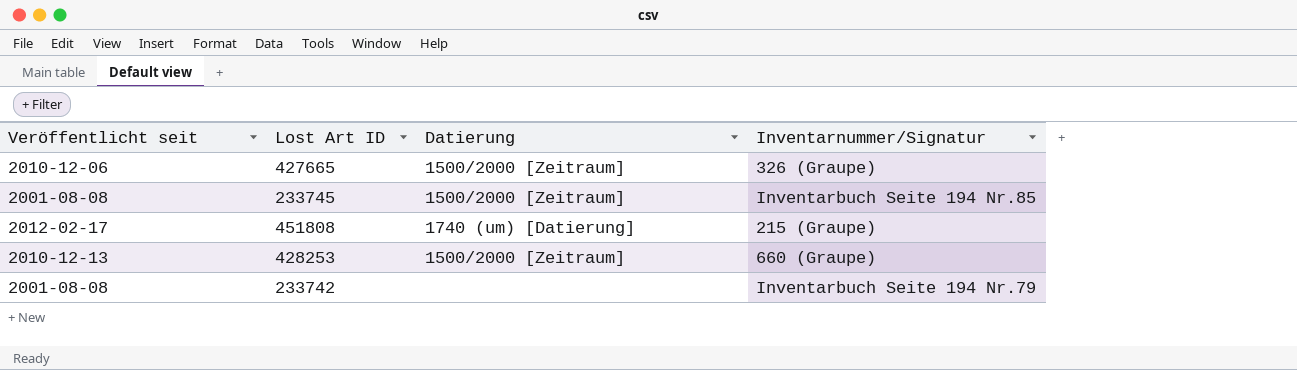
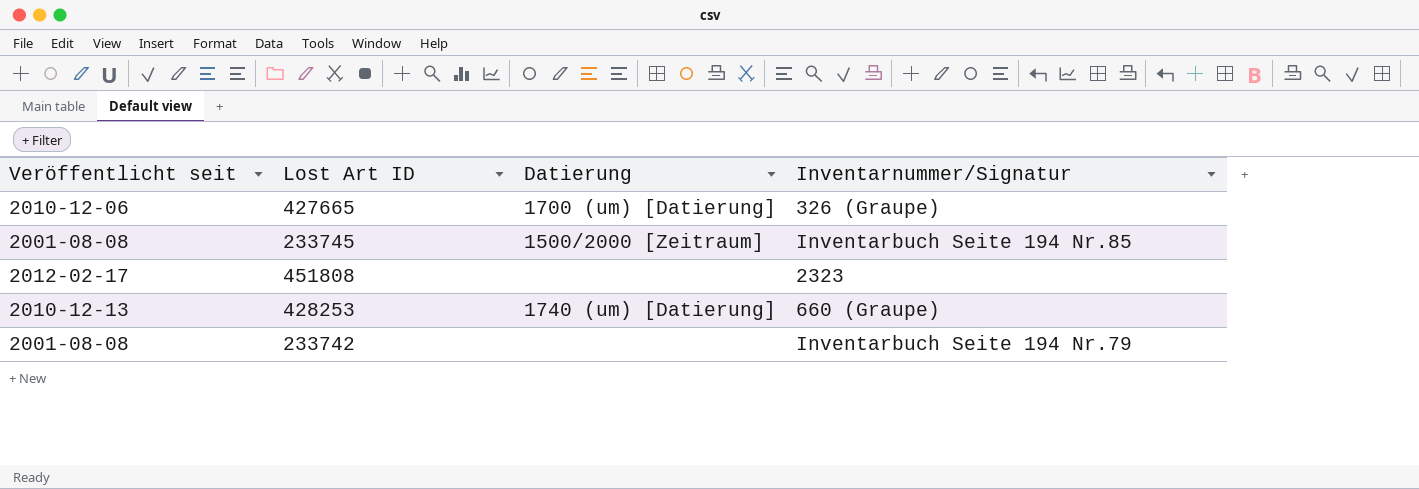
427665 | Datierung: 1500/2000 [Zeitraum] -> 1700 (um) [Datierung]
451808 | Datierung: 1740 (um) [Datierung] -> none
451808 | Inventarnummer/Signatur: 215 (Graupe) -> 2323
428253 | Datierung: 1500/2000 [Zeitraum] -> 1740 (um) [Datierung]

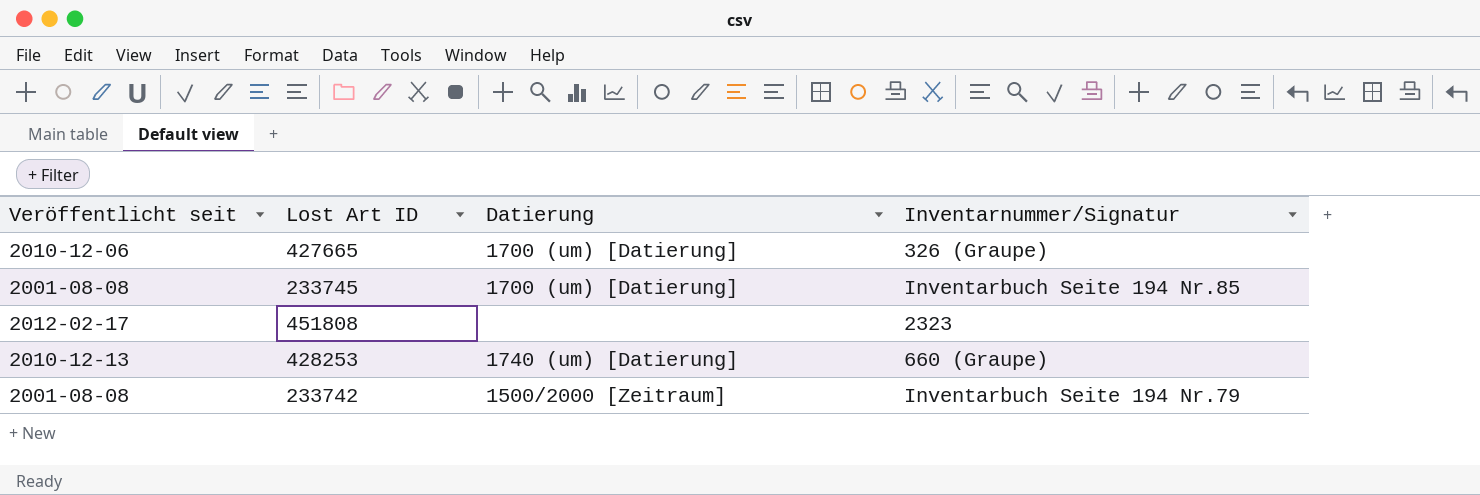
233745 | Datierung: 1500/2000 [Zeitraum] -> 1700 (um) [Datierung]
233742 | Datierung: none -> 1500/2000 [Zeitraum]

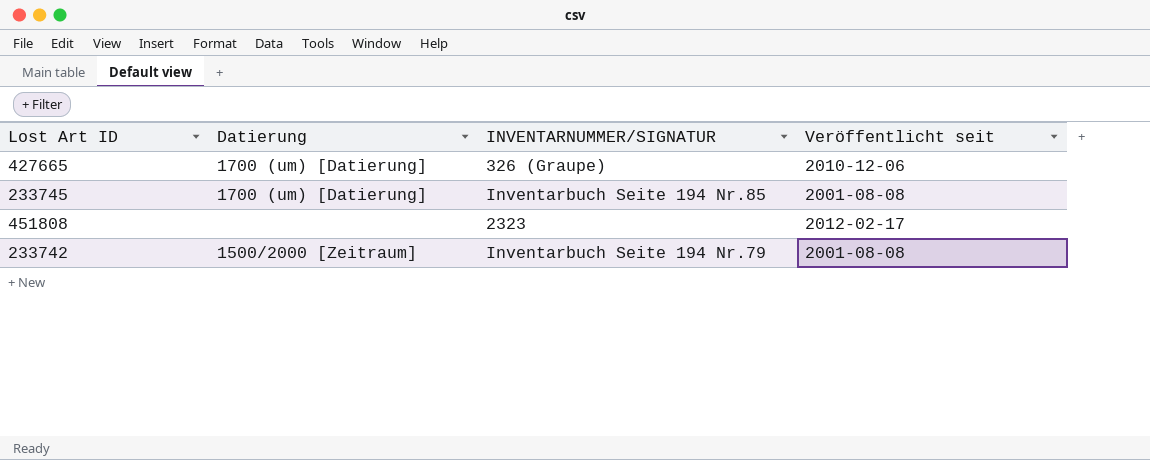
column name: Inventarnummer/Signatur -> INVENTARNUMMER/SIGNATUR
column Veröffentlicht seit | position: 1 -> 4
row 428253: 2010-12-13 | 1740 (um) [Datierung] | 660 (Graupe) -> none

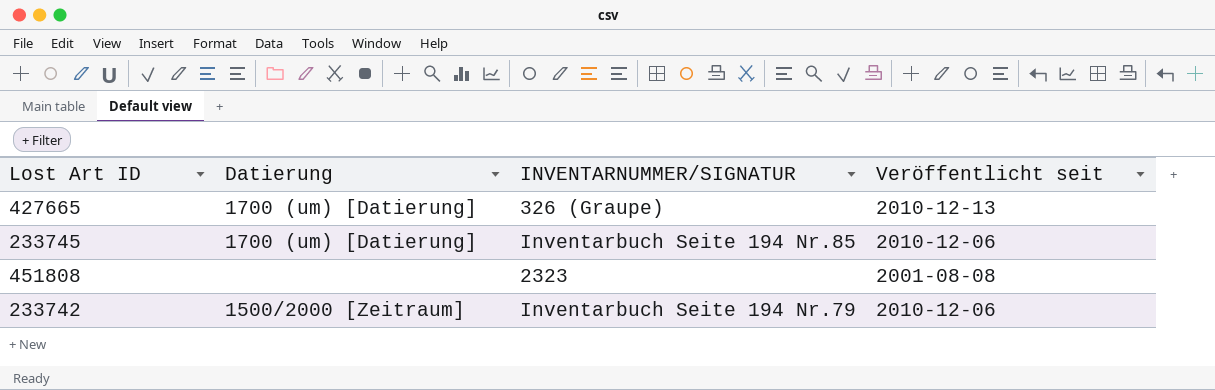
427665 | Veröffentlicht seit: 2010-12-06 -> 2010-12-13
233745 | Veröffentlicht seit: 2001-08-08 -> 2010-12-06
451808 | Veröffentlicht seit: 2012-02-17 -> 2001-08-08
233742 | Veröffentlicht seit: 2001-08-08 -> 2010-12-06

